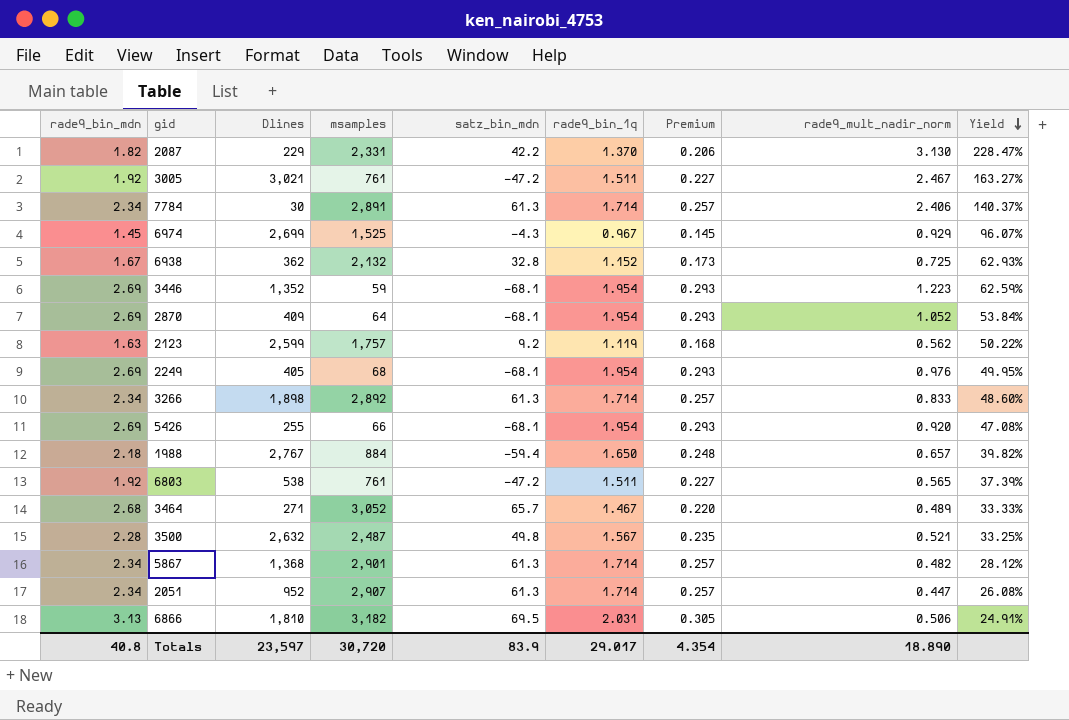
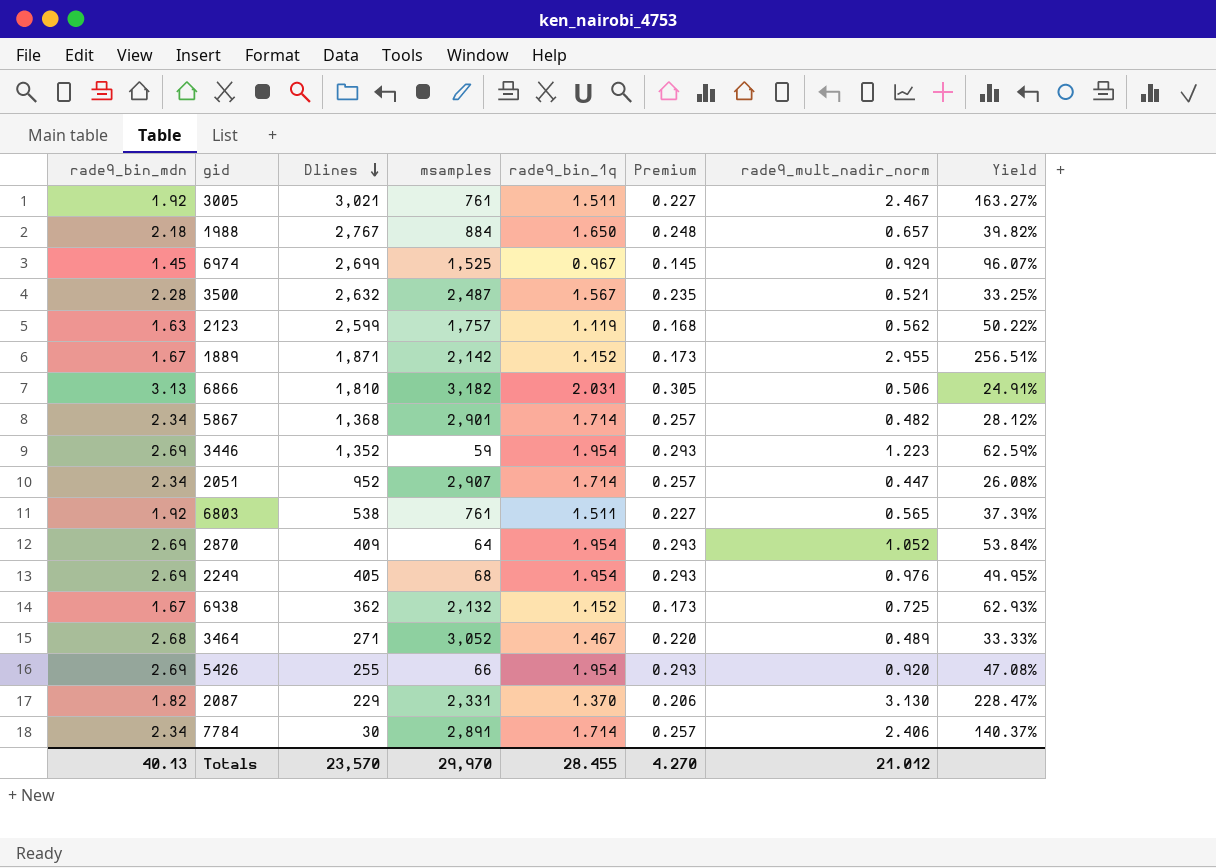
row order: Yield descending -> Dlines descending
column satz_bin_mdn | position: 5 -> none
row 3266: 2.34 | 1,898 | 2,892 | 61.3 | 1.714 | 0.257 | 0.833 | 48.60% -> none
row 1889: none -> 1.67 | 1,871 | 2,142 | 1.152 | 0.173 | 2.955 | 256.51%
Totals | rade9_bin_mdn: 40.8 -> 40.13
Totals | Dlines: 23,597 -> 23,570
Totals | msamples: 30,720 -> 29,970
Totals | rade9_bin_1q: 29.017 -> 28.455
Totals | Premium: 4.354 -> 4.270
Totals | rade9_mult_nadir_norm: 18.890 -> 21.012

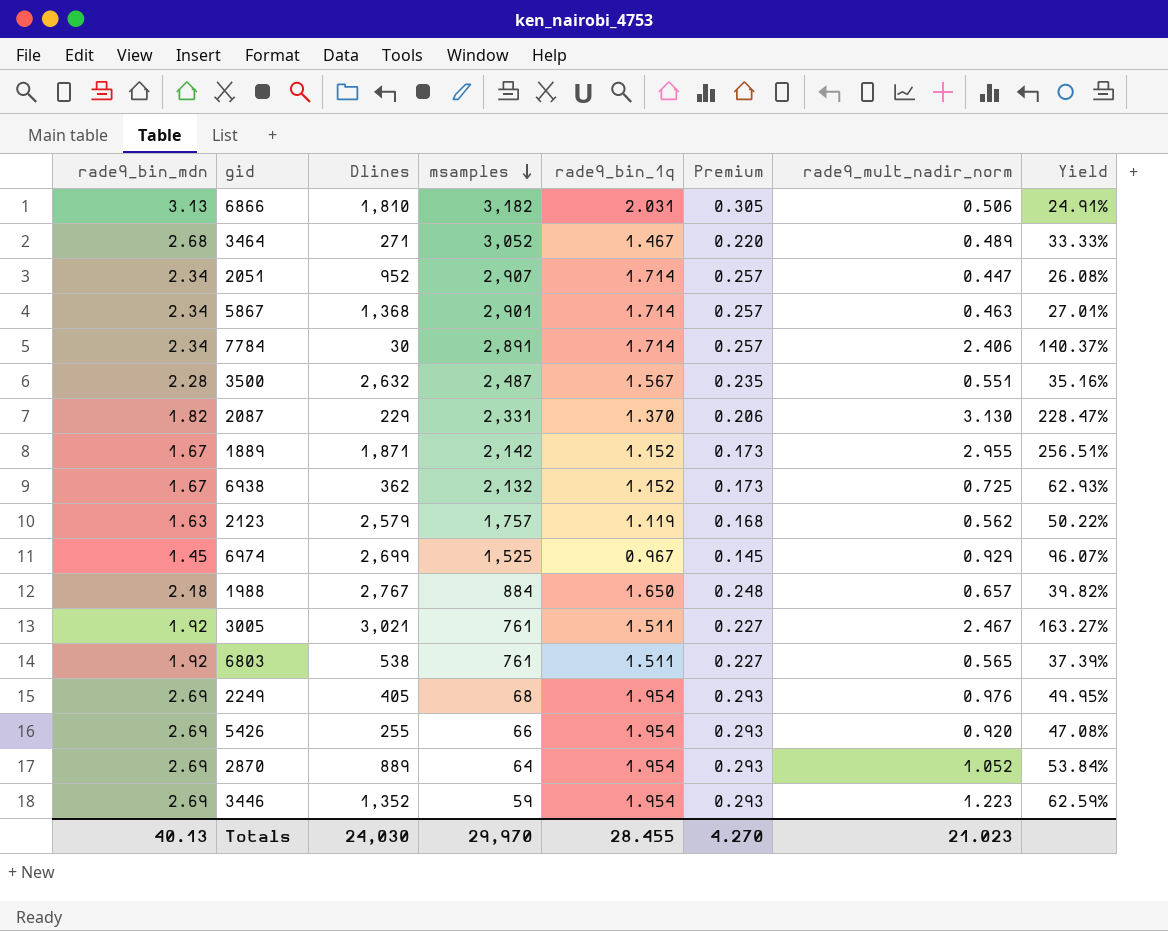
row order: Dlines descending -> msamples descending
5867 | rade9_mult_nadir_norm: 0.482 -> 0.463
5867 | Yield: 28.12% -> 27.01%
3500 | rade9_mult_nadir_norm: 0.521 -> 0.551
3500 | Yield: 33.25% -> 35.16%
2123 | Dlines: 2,599 -> 2,579
2870 | Dlines: 409 -> 889
Totals | Dlines: 23,570 -> 24,030
Totals | rade9_mult_nadir_norm: 21.012 -> 21.023

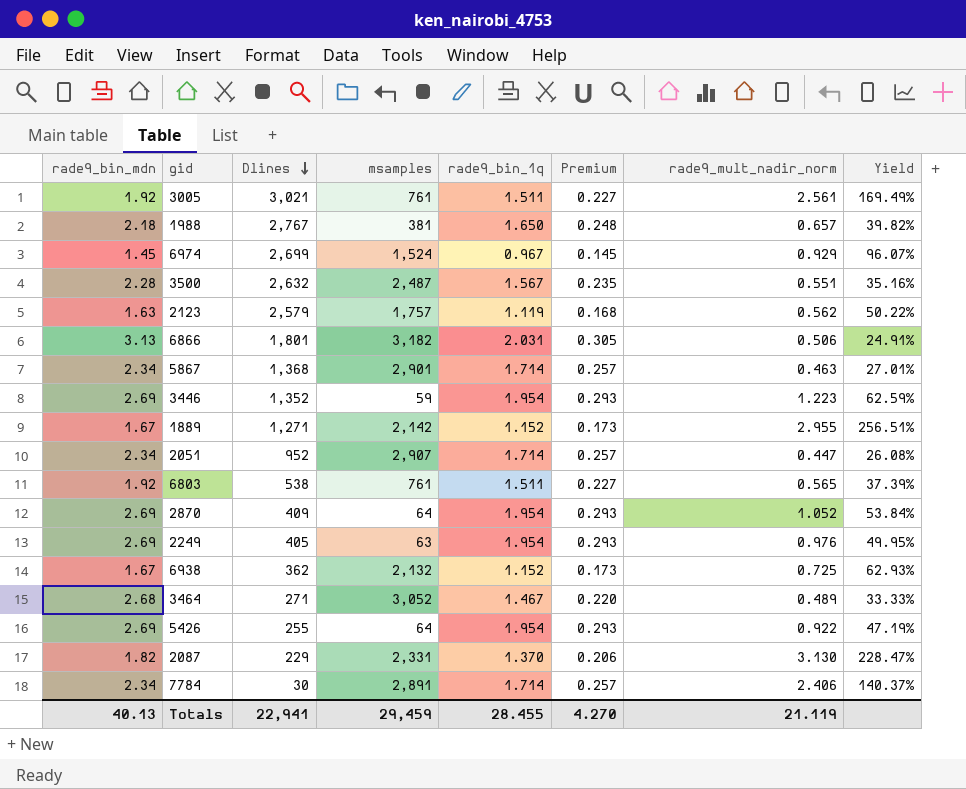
row order: msamples descending -> Dlines descending
3005 | rade9_mult_nadir_norm: 2.467 -> 2.561
3005 | Yield: 163.27% -> 169.49%
1988 | msamples: 884 -> 381
6974 | msamples: 1,525 -> 1,524
6866 | Dlines: 1,810 -> 1,801
1889 | Dlines: 1,871 -> 1,271
2870 | Dlines: 889 -> 409
2249 | msamples: 68 -> 63
5426 | msamples: 66 -> 64
5426 | rade9_mult_nadir_norm: 0.920 -> 0.922
5426 | Yield: 47.08% -> 47.19%
Totals | Dlines: 24,030 -> 22,941
Totals | msamples: 29,970 -> 29,459
Totals | rade9_mult_nadir_norm: 21.023 -> 21.119

